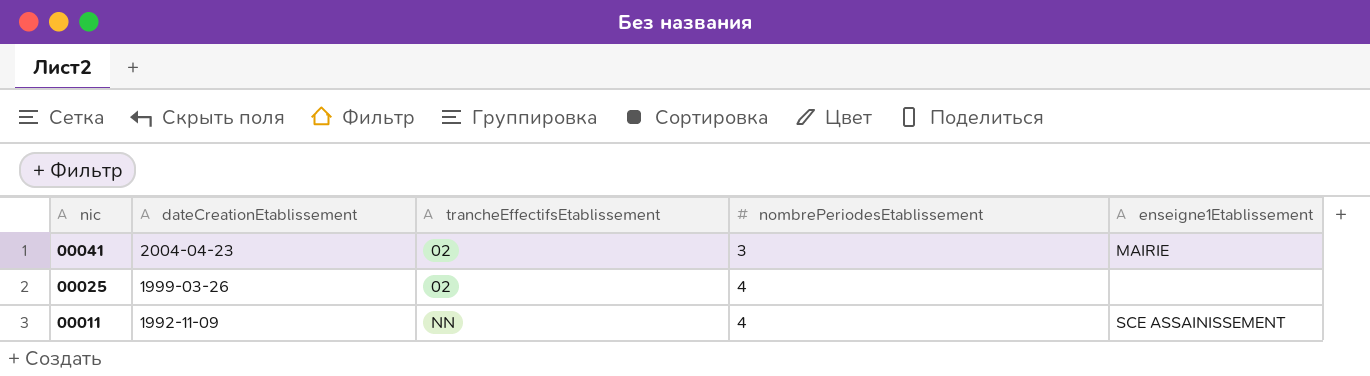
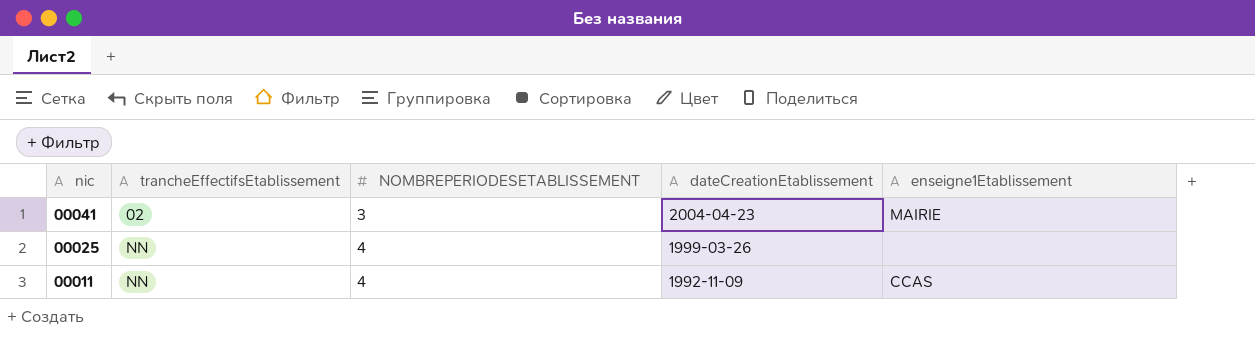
column name: nombrePeriodesEtablissement -> NOMBREPERIODESETABLISSEMENT
column dateCreationEtablissement | position: 2 -> 4
00025 | trancheEffectifsEtablissement: 02 -> NN
00011 | enseigne1Etablissement: SCE ASSAINISSEMENT -> CCAS

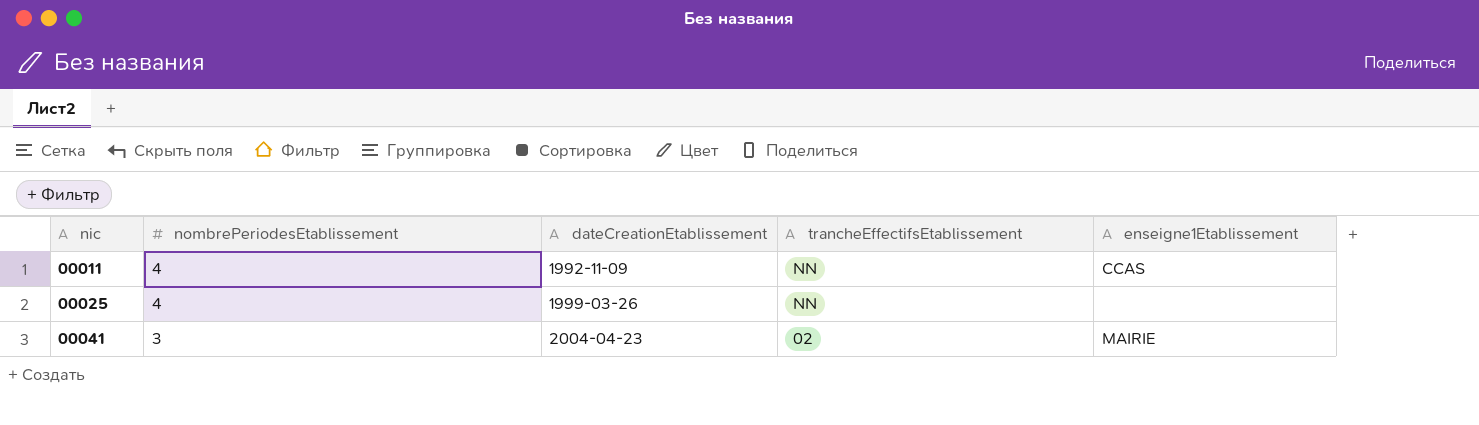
row order: nic descending -> nic ascending
column name: NOMBREPERIODESETABLISSEMENT -> nombrePeriodesEtablissement
column trancheEffectifsEtablissement | position: 2 -> 4

